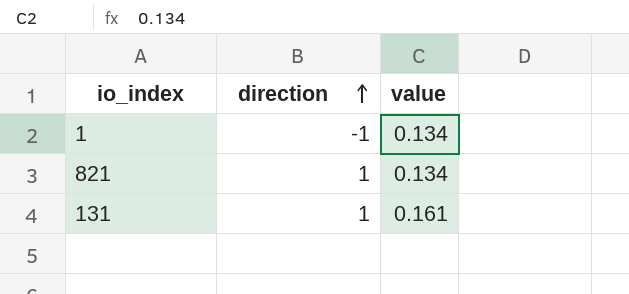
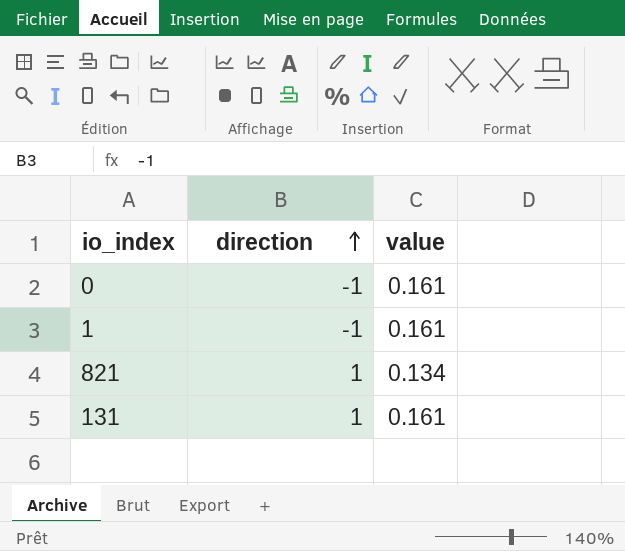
row 0: none -> -1 | 0.161
1 | value: 0.134 -> 0.161

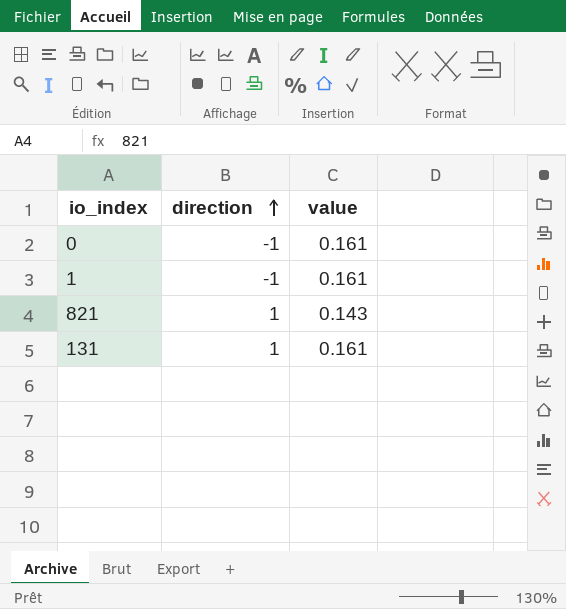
821 | value: 0.134 -> 0.143

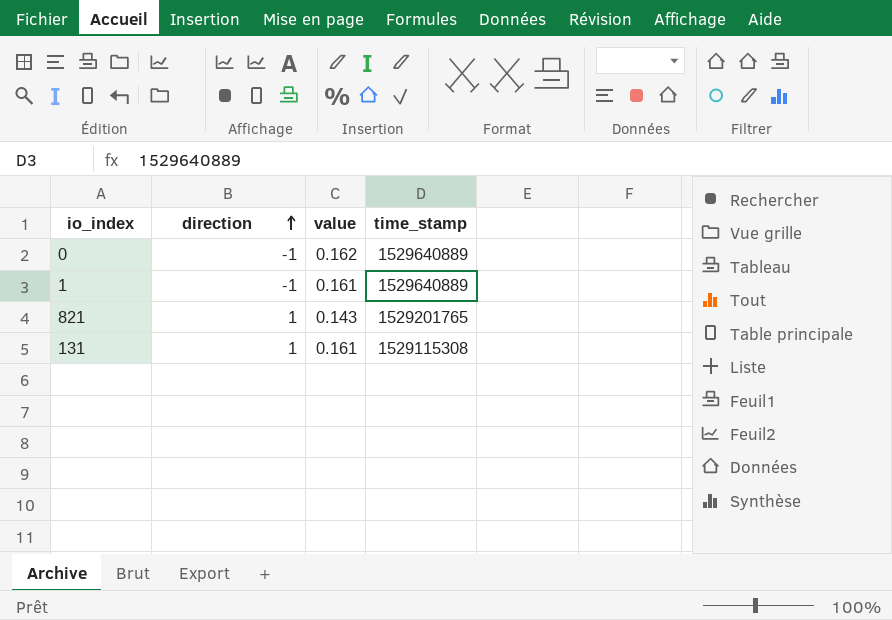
column time_stamp | position: none -> 4
0 | value: 0.161 -> 0.162

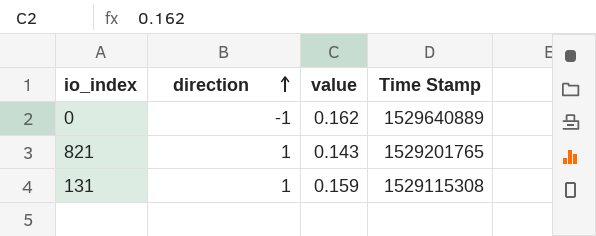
column name: time_stamp -> Time Stamp
row 1: -1 | 0.161 | 1529640889 -> none
131 | value: 0.161 -> 0.159

